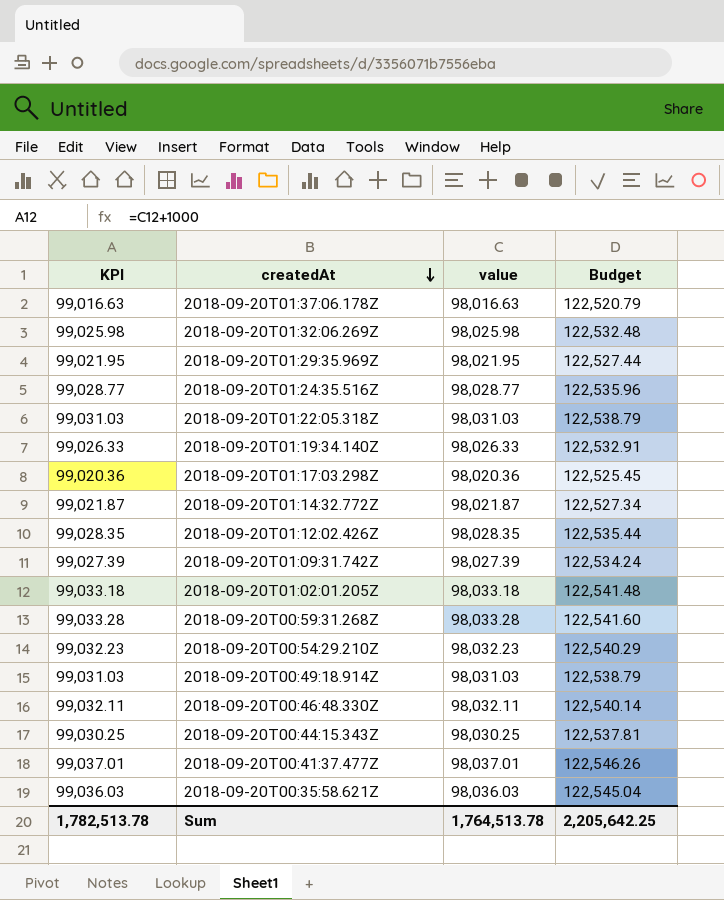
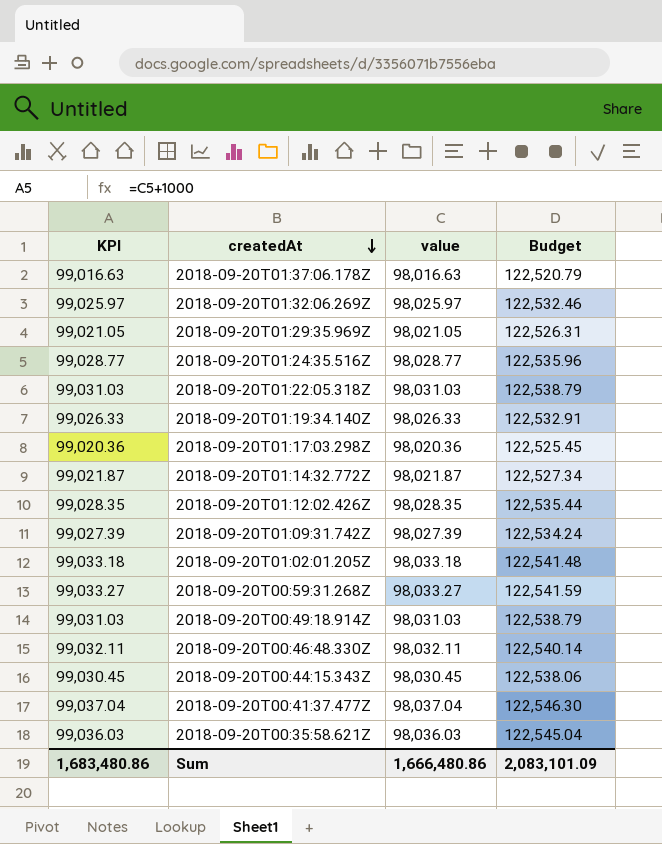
row 2018-09-20T00:54:29.210Z: 99,032.23 | 98,032.23 | 122,540.29 -> none
2018-09-20T01:32:06.269Z | KPI: 99,025.98 -> 99,025.97
2018-09-20T01:32:06.269Z | value: 98,025.98 -> 98,025.97
2018-09-20T01:32:06.269Z | Budget: 122,532.48 -> 122,532.46
2018-09-20T01:29:35.969Z | KPI: 99,021.95 -> 99,021.05
2018-09-20T01:29:35.969Z | value: 98,021.95 -> 98,021.05
2018-09-20T01:29:35.969Z | Budget: 122,527.44 -> 122,526.31
2018-09-20T00:59:31.268Z | KPI: 99,033.28 -> 99,033.27
2018-09-20T00:59:31.268Z | value: 98,033.28 -> 98,033.27
2018-09-20T00:59:31.268Z | Budget: 122,541.60 -> 122,541.59
2018-09-20T00:44:15.343Z | KPI: 99,030.25 -> 99,030.45
2018-09-20T00:44:15.343Z | value: 98,030.25 -> 98,030.45
2018-09-20T00:44:15.343Z | Budget: 122,537.81 -> 122,538.06
2018-09-20T00:41:37.477Z | KPI: 99,037.01 -> 99,037.04
2018-09-20T00:41:37.477Z | value: 98,037.01 -> 98,037.04
2018-09-20T00:41:37.477Z | Budget: 122,546.26 -> 122,546.30
Sum | KPI: 1,782,513.78 -> 1,683,480.86
Sum | value: 1,764,513.78 -> 1,666,480.86
Sum | Budget: 2,205,642.25 -> 2,083,101.09

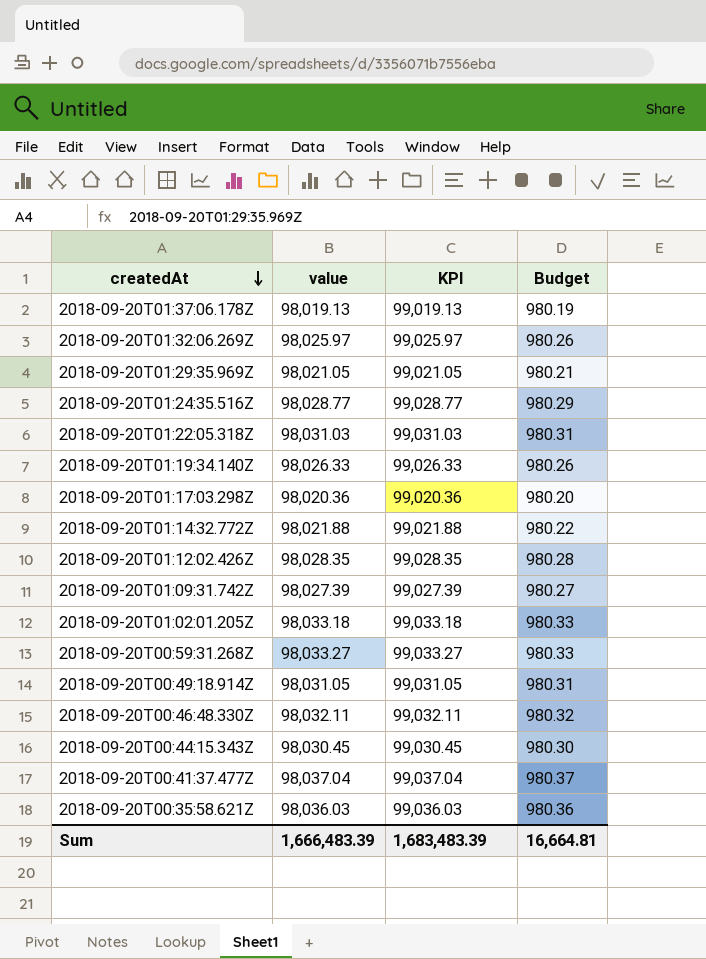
column KPI | position: 1 -> 3
column Budget | formula: [value] * 1.25 -> [value] * 0.01
2018-09-20T01:37:06.178Z | value: 98,016.63 -> 98,019.13
2018-09-20T01:37:06.178Z | KPI: 99,016.63 -> 99,019.13
2018-09-20T01:14:32.772Z | value: 98,021.87 -> 98,021.88
2018-09-20T01:14:32.772Z | KPI: 99,021.87 -> 99,021.88
2018-09-20T00:49:18.914Z | value: 98,031.03 -> 98,031.05
2018-09-20T00:49:18.914Z | KPI: 99,031.03 -> 99,031.05
Sum | value: 1,666,480.86 -> 1,666,483.39
Sum | KPI: 1,683,480.86 -> 1,683,483.39
Sum | Budget: 2,083,101.09 -> 16,664.81

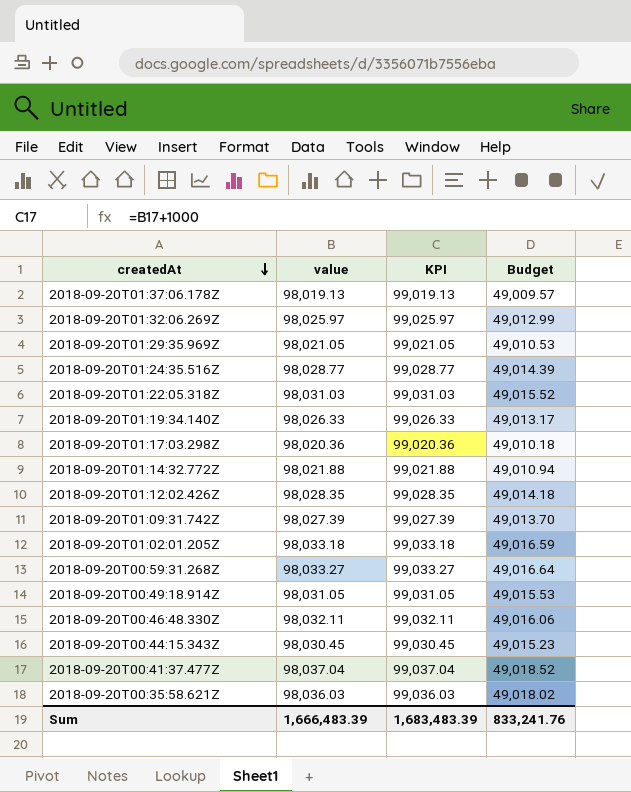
column Budget | formula: [value] * 0.01 -> [value] * 0.5
Sum | Budget: 16,664.81 -> 833,241.76

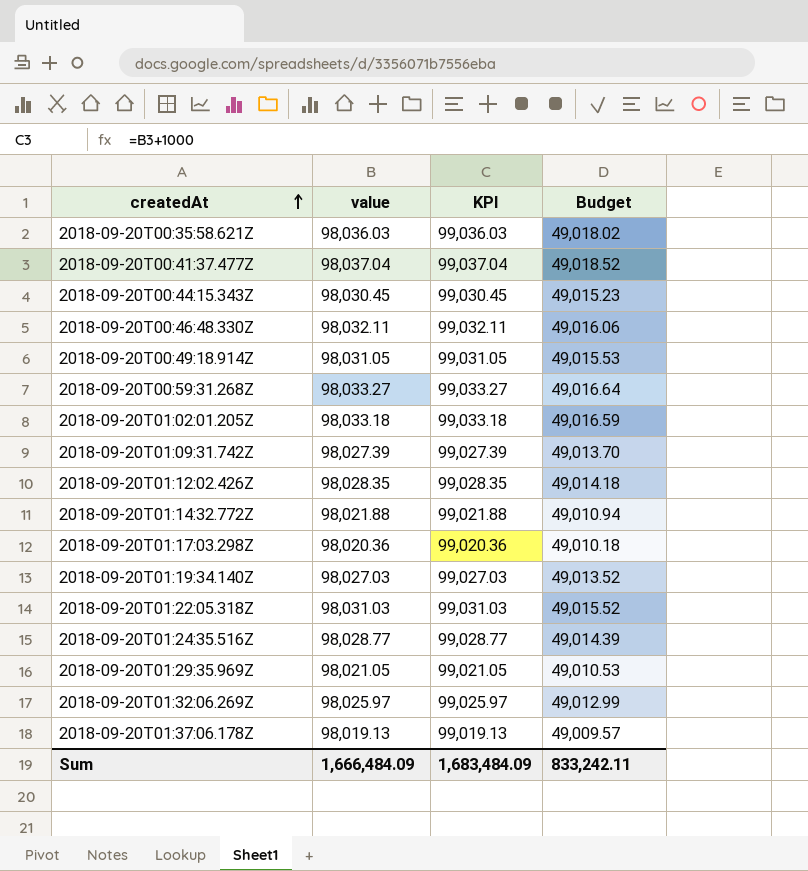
row order: createdAt descending -> createdAt ascending
2018-09-20T01:19:34.140Z | value: 98,026.33 -> 98,027.03
2018-09-20T01:19:34.140Z | KPI: 99,026.33 -> 99,027.03
2018-09-20T01:19:34.140Z | Budget: 49,013.17 -> 49,013.52
Sum | value: 1,666,483.39 -> 1,666,484.09
Sum | KPI: 1,683,483.39 -> 1,683,484.09
Sum | Budget: 833,241.76 -> 833,242.11

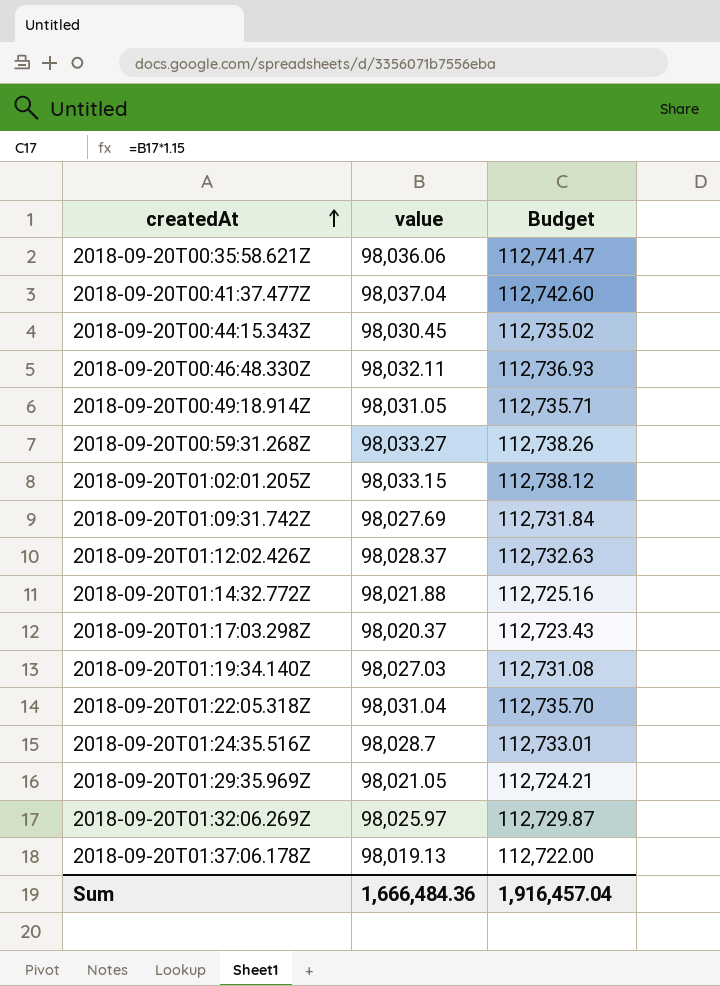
column KPI | formula: [value] + 1000 -> none
column Budget | formula: [value] * 0.5 -> [value] * 1.15
2018-09-20T00:35:58.621Z | value: 98,036.03 -> 98,036.06
2018-09-20T01:02:01.205Z | value: 98,033.18 -> 98,033.15
2018-09-20T01:09:31.742Z | value: 98,027.39 -> 98,027.69
2018-09-20T01:12:02.426Z | value: 98,028.35 -> 98,028.37
2018-09-20T01:17:03.298Z | value: 98,020.36 -> 98,020.37
2018-09-20T01:22:05.318Z | value: 98,031.03 -> 98,031.04
2018-09-20T01:24:35.516Z | value: 98,028.77 -> 98,028.7
Sum | value: 1,666,484.09 -> 1,666,484.36
Sum | Budget: 833,242.11 -> 1,916,457.04

